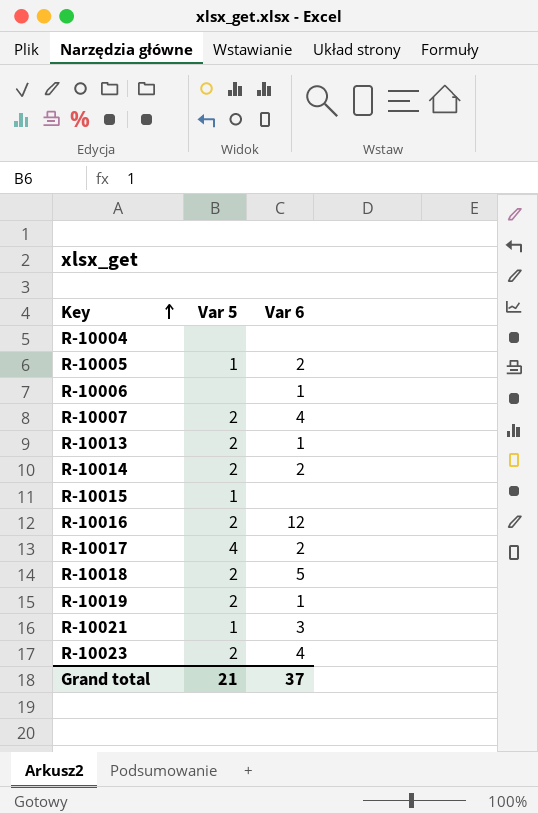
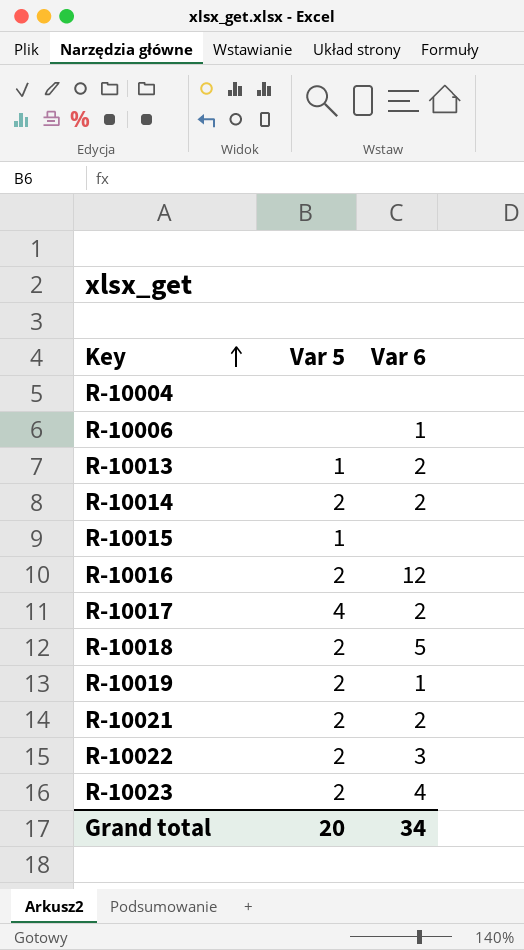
row R-10005: 1 | 2 -> none
row R-10007: 2 | 4 -> none
R-10013 | Var 5: 2 -> 1
R-10013 | Var 6: 1 -> 2
R-10021 | Var 5: 1 -> 2
R-10021 | Var 6: 3 -> 2
row R-10022: none -> 2 | 3
Grand total | Var 5: 21 -> 20
Grand total | Var 6: 37 -> 34

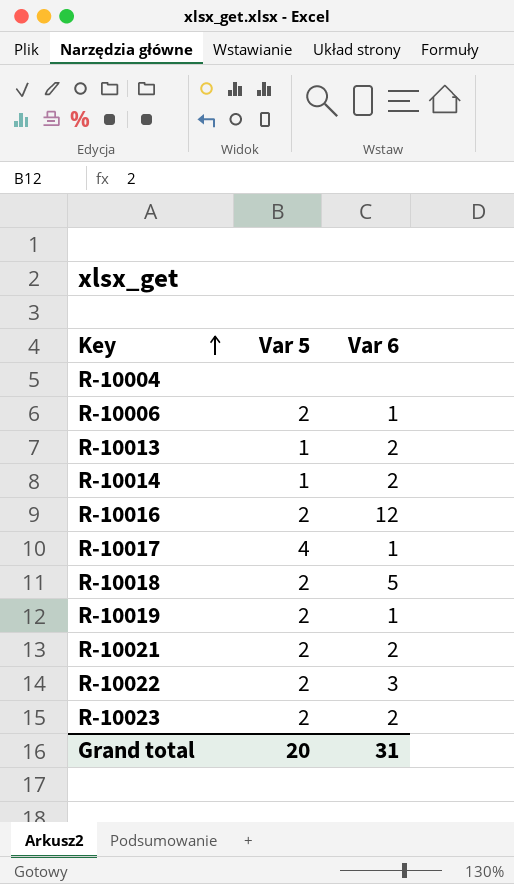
row R-10015: 1 | none -> none
R-10006 | Var 5: none -> 2
R-10014 | Var 5: 2 -> 1
R-10017 | Var 6: 2 -> 1
R-10023 | Var 6: 4 -> 2
Grand total | Var 6: 34 -> 31

